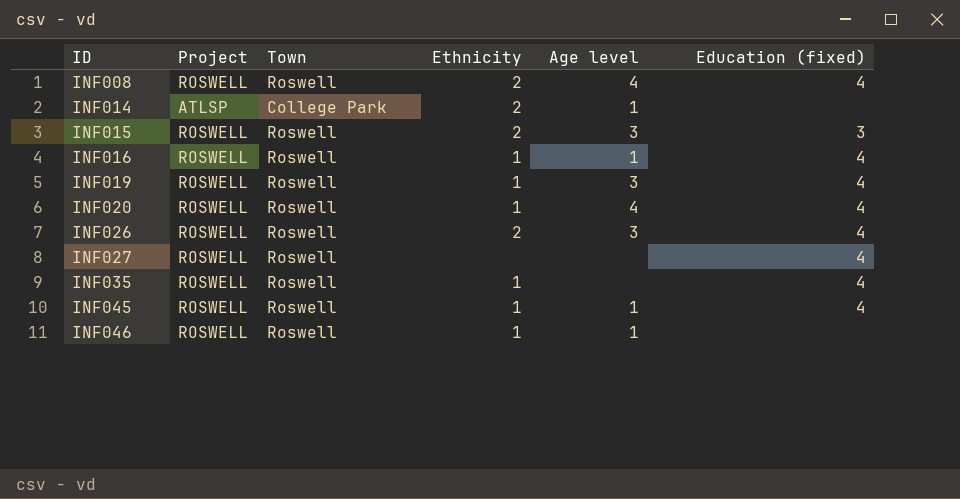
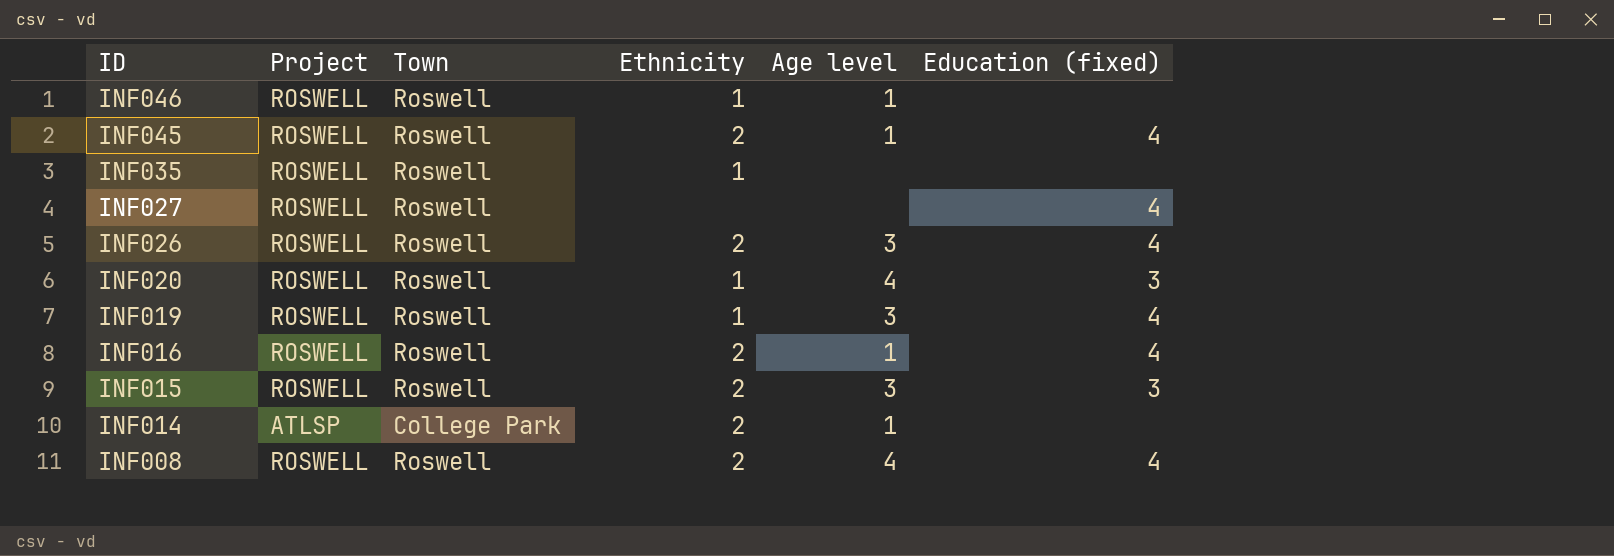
row order: ID ascending -> ID descending
INF045 | Ethnicity: 1 -> 2
INF035 | Education (fixed): 4 -> none
INF020 | Education (fixed): 4 -> 3
INF016 | Ethnicity: 1 -> 2

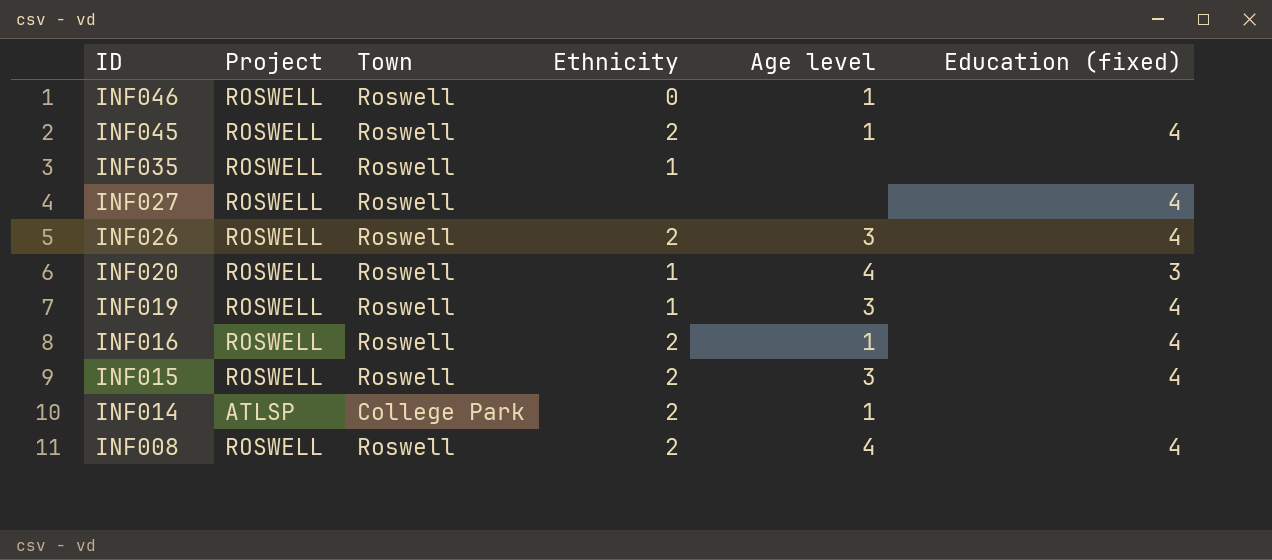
INF046 | Ethnicity: 1 -> 0
INF015 | Education (fixed): 3 -> 4

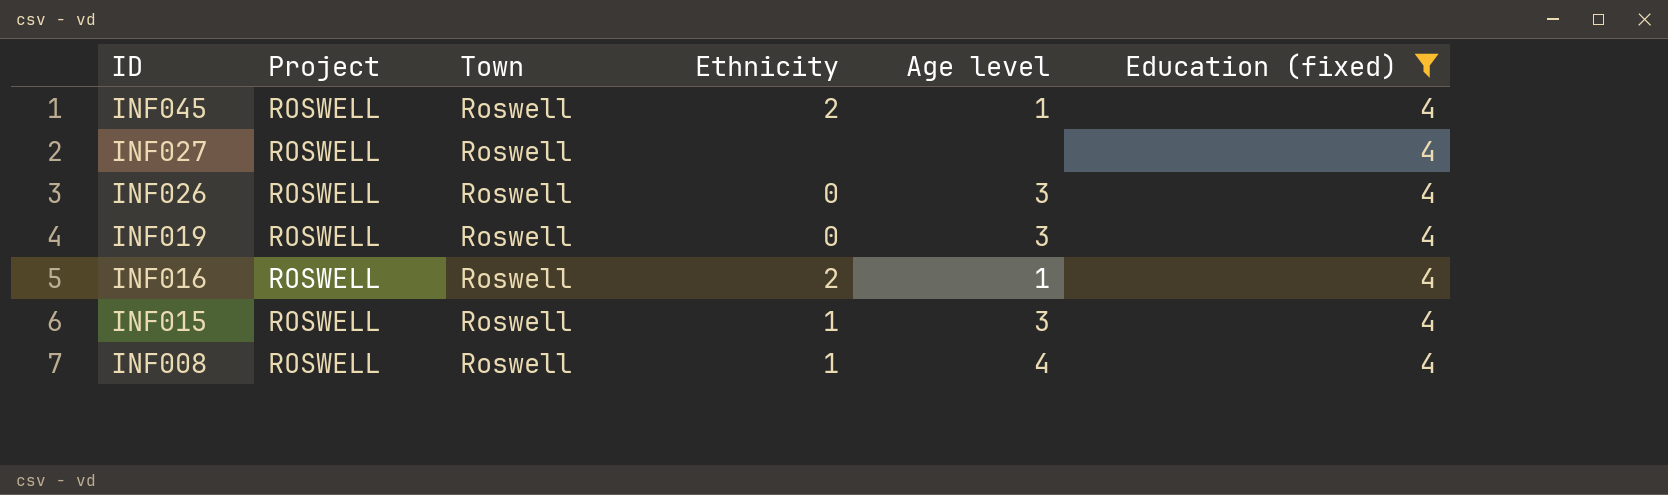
filter: none -> Education (fixed) = 4
INF026 | Ethnicity: 2 -> 0
INF019 | Ethnicity: 1 -> 0
INF015 | Ethnicity: 2 -> 1
INF008 | Ethnicity: 2 -> 1

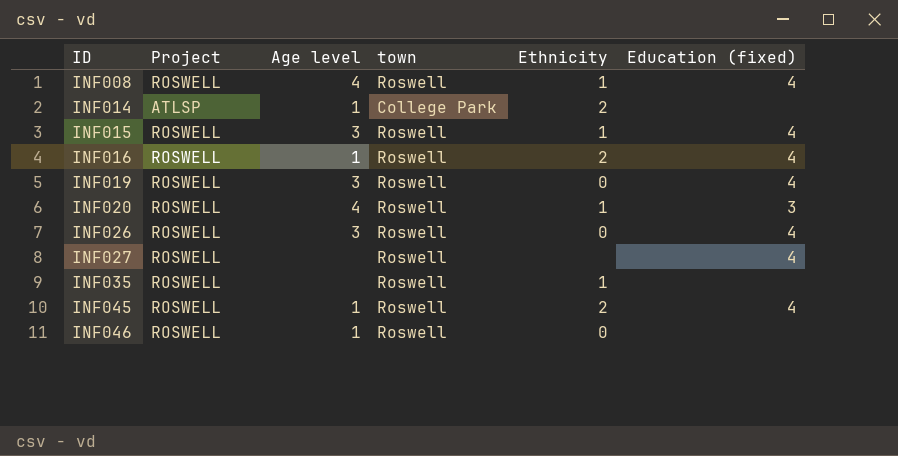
filter: Education (fixed) = 4 -> none
row order: ID descending -> ID ascending
column Age level | position: 5 -> 3
column name: Town -> town

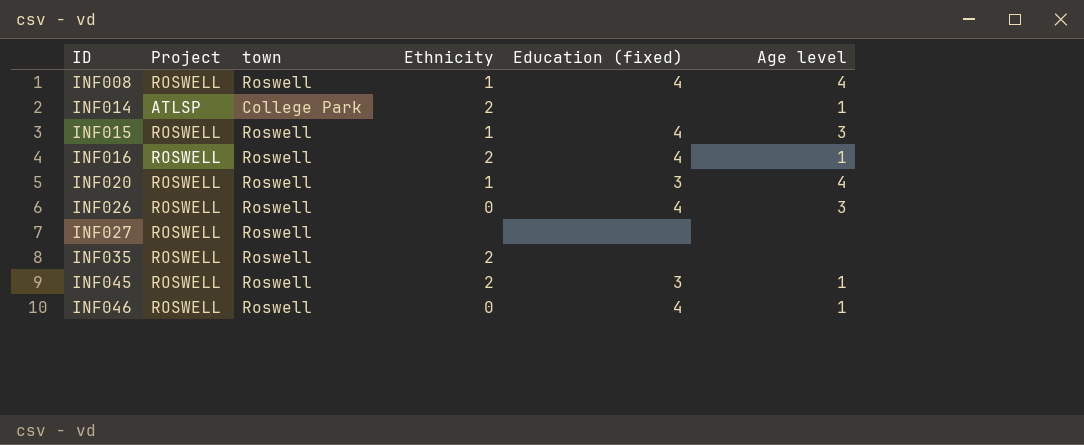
column Age level | position: 3 -> 6
row INF019: ROSWELL | 3 | Roswell | 0 | 4 -> none
INF027 | Education (fixed): 4 -> none
INF035 | Ethnicity: 1 -> 2
INF045 | Education (fixed): 4 -> 3
INF046 | Education (fixed): none -> 4

